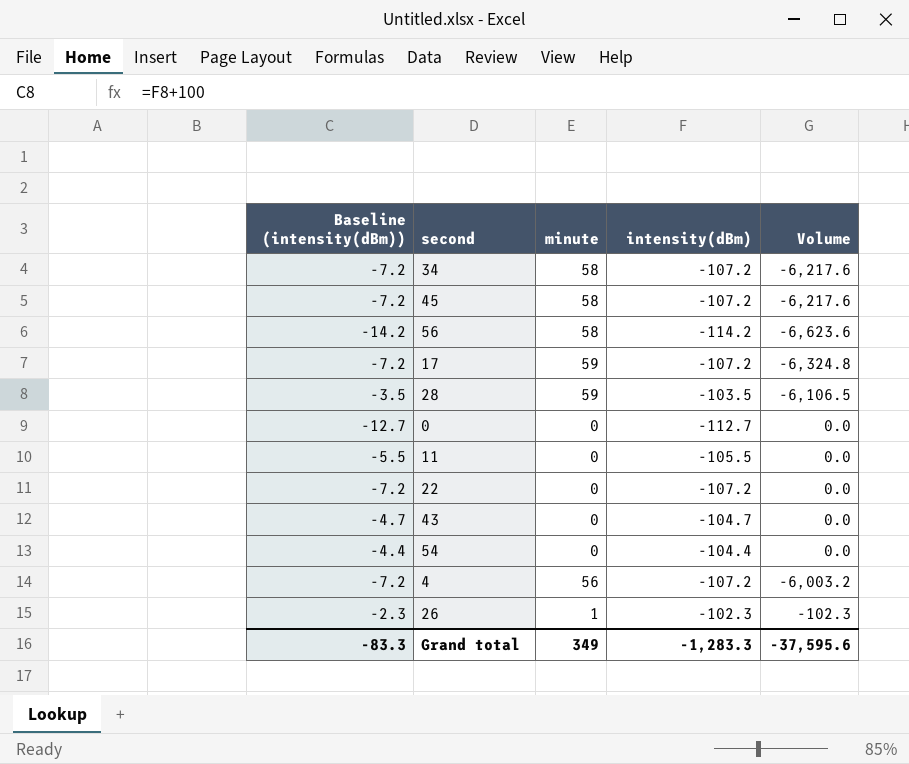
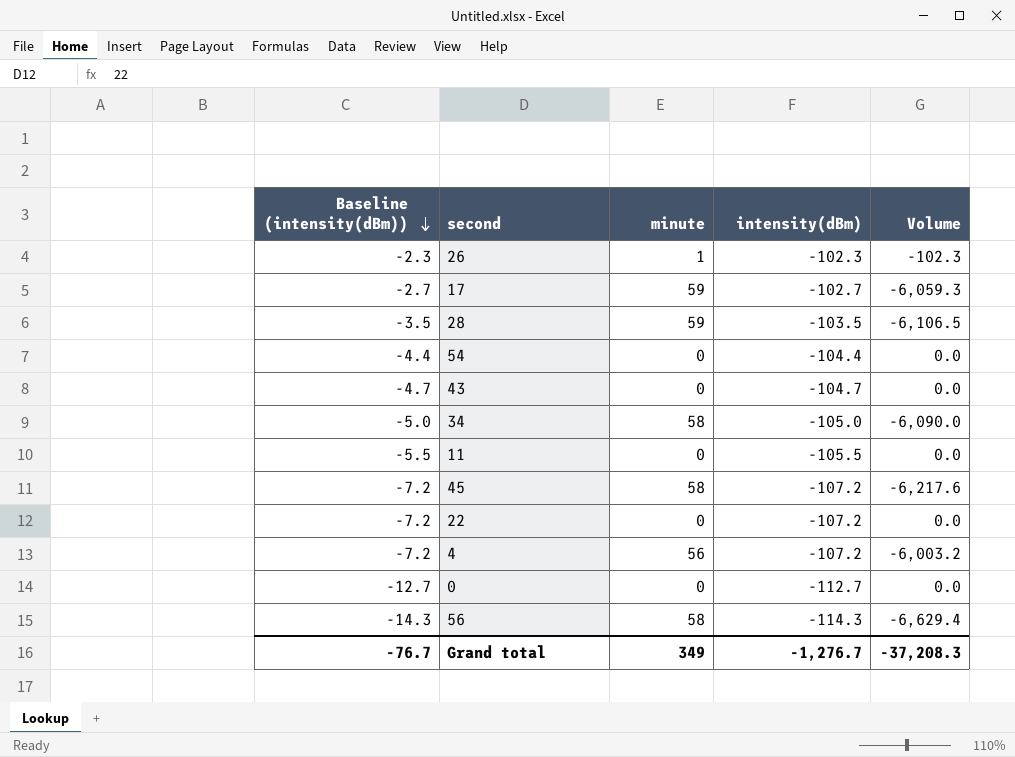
row order: none -> Baseline (intensity(dBm)) descending
17 | Baseline (intensity(dBm)): -7.2 -> -2.7
17 | intensity(dBm): -107.2 -> -102.7
17 | Volume: -6,324.8 -> -6,059.3
34 | Baseline (intensity(dBm)): -7.2 -> -5.0
34 | intensity(dBm): -107.2 -> -105.0
34 | Volume: -6,217.6 -> -6,090.0
56 | Baseline (intensity(dBm)): -14.2 -> -14.3
56 | intensity(dBm): -114.2 -> -114.3
56 | Volume: -6,623.6 -> -6,629.4
Grand total | Baseline (intensity(dBm)): -83.3 -> -76.7
Grand total | intensity(dBm): -1,283.3 -> -1,276.7
Grand total | Volume: -37,595.6 -> -37,208.3

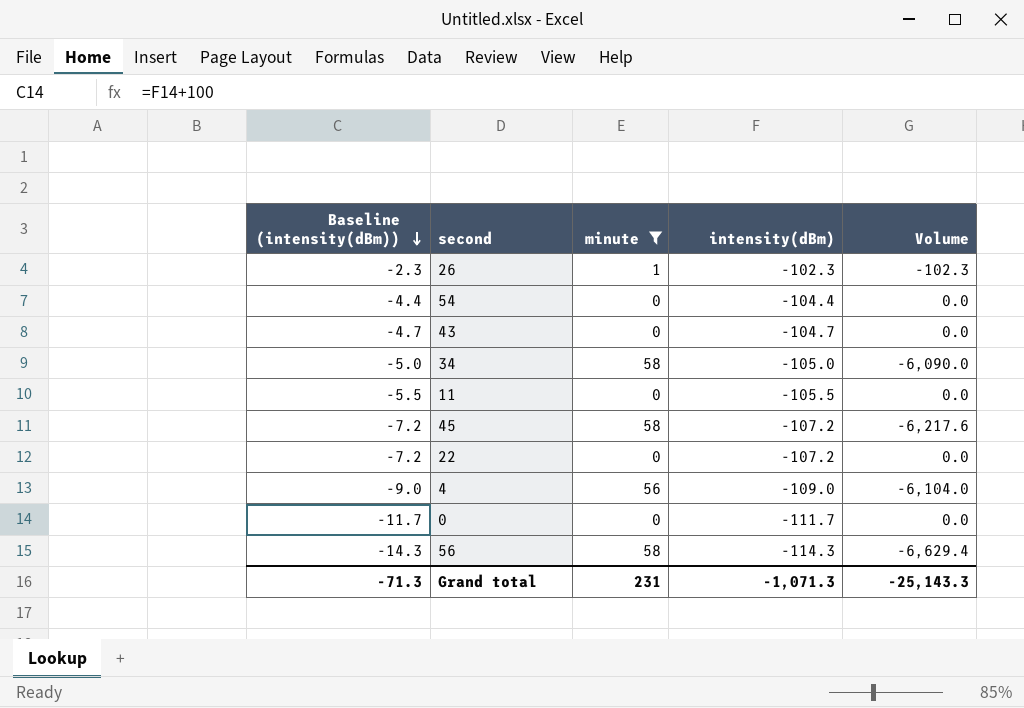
filter: none -> minute != 59
4 | Baseline (intensity(dBm)): -7.2 -> -9.0
4 | intensity(dBm): -107.2 -> -109.0
4 | Volume: -6,003.2 -> -6,104.0
0 | Baseline (intensity(dBm)): -12.7 -> -11.7
0 | intensity(dBm): -112.7 -> -111.7
Grand total | Baseline (intensity(dBm)): -76.7 -> -71.3
Grand total | minute: 349 -> 231
Grand total | intensity(dBm): -1,276.7 -> -1,071.3
Grand total | Volume: -37,208.3 -> -25,143.3

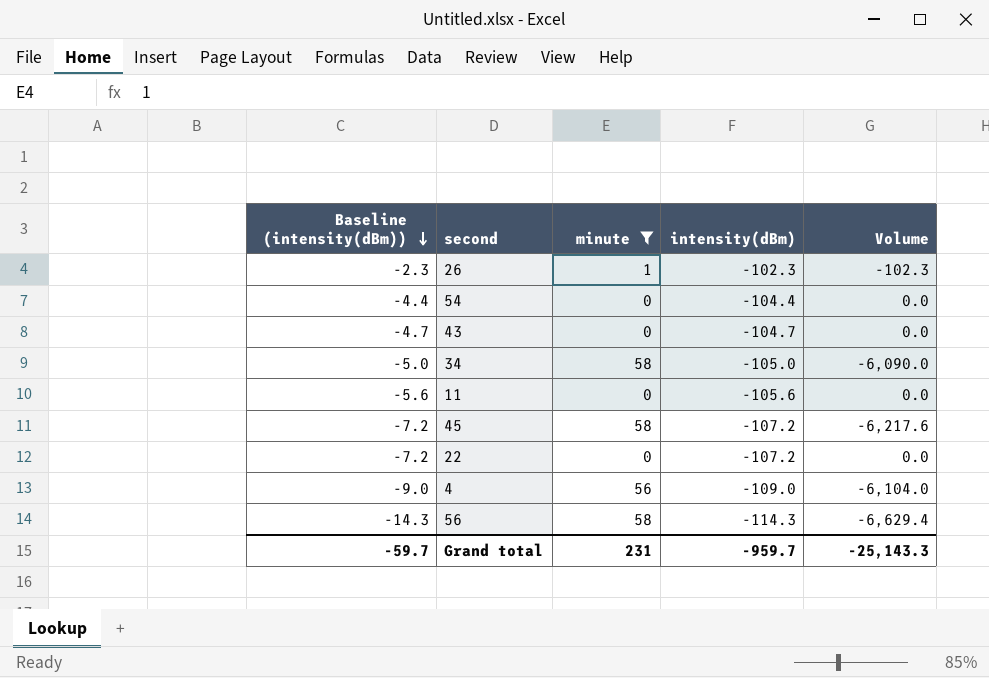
row 0: -11.7 | 0 | -111.7 | 0.0 -> none
11 | Baseline (intensity(dBm)): -5.5 -> -5.6
11 | intensity(dBm): -105.5 -> -105.6
Grand total | Baseline (intensity(dBm)): -71.3 -> -59.7
Grand total | intensity(dBm): -1,071.3 -> -959.7

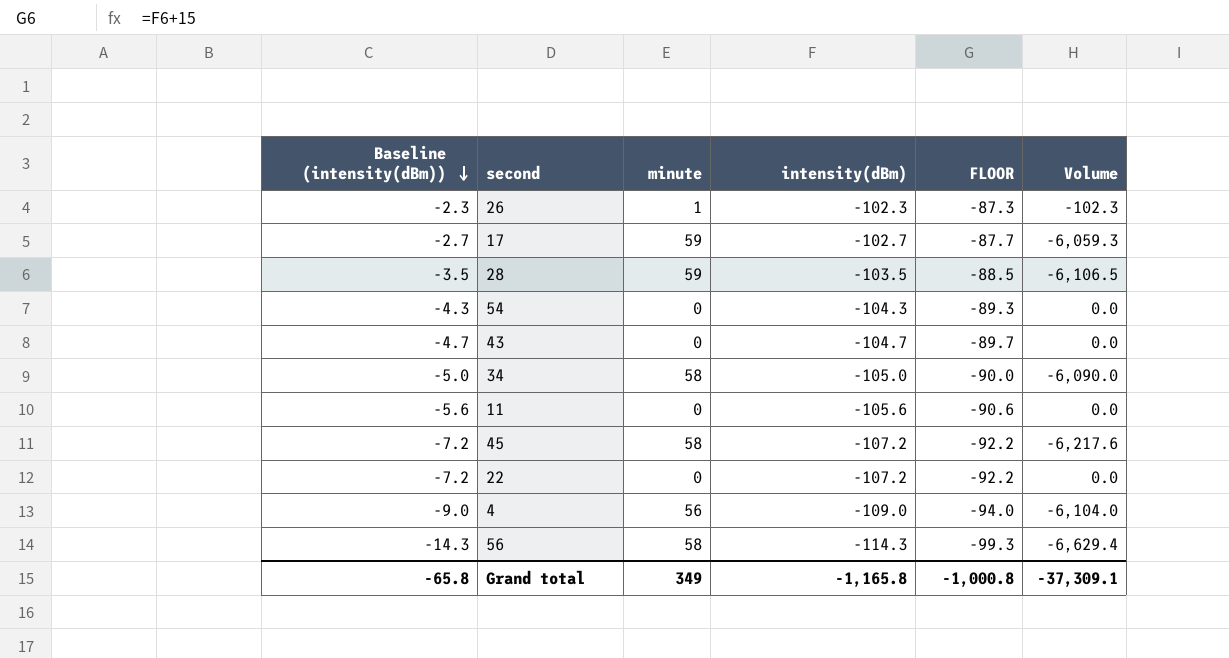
filter: minute != 59 -> none
column FLOOR | formula: none -> [intensity(dBm)] + 15
54 | Baseline (intensity(dBm)): -4.4 -> -4.3
54 | intensity(dBm): -104.4 -> -104.3
Grand total | Baseline (intensity(dBm)): -59.7 -> -65.8
Grand total | minute: 231 -> 349
Grand total | intensity(dBm): -959.7 -> -1,165.8
Grand total | Volume: -25,143.3 -> -37,309.1

